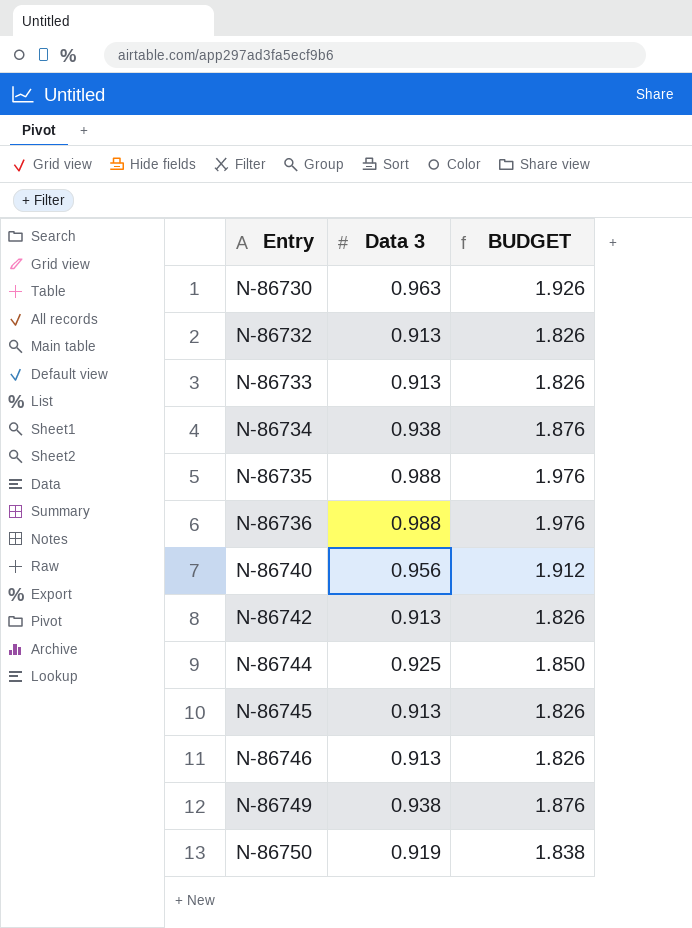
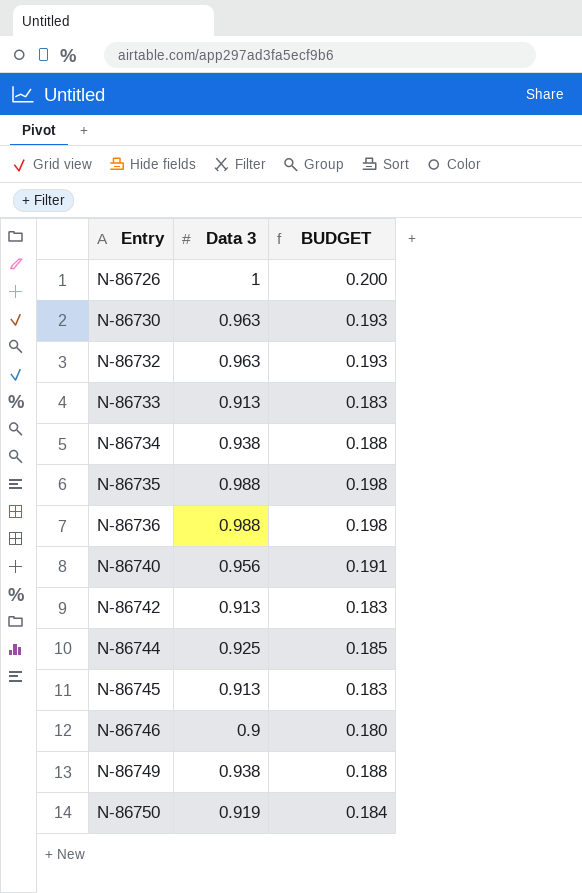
column BUDGET | formula: [Data 3] * 2 -> [Data 3] * 0.2
row N-86726: none -> 1 | 0.200
N-86732 | Data 3: 0.913 -> 0.963
N-86746 | Data 3: 0.913 -> 0.9

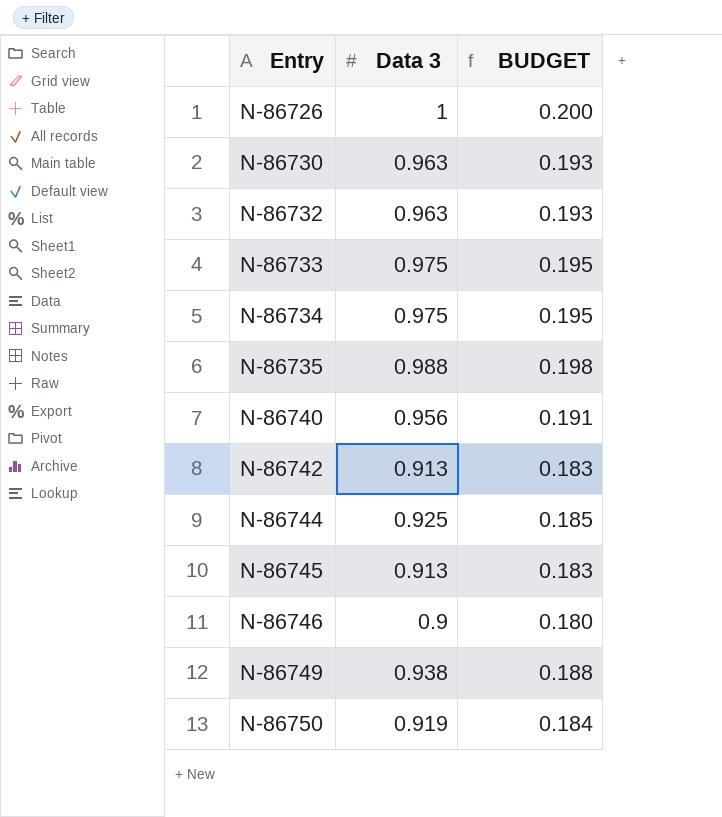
row N-86736: 0.988 | 0.198 -> none
N-86733 | Data 3: 0.913 -> 0.975
N-86733 | BUDGET: 0.183 -> 0.195
N-86734 | Data 3: 0.938 -> 0.975
N-86734 | BUDGET: 0.188 -> 0.195

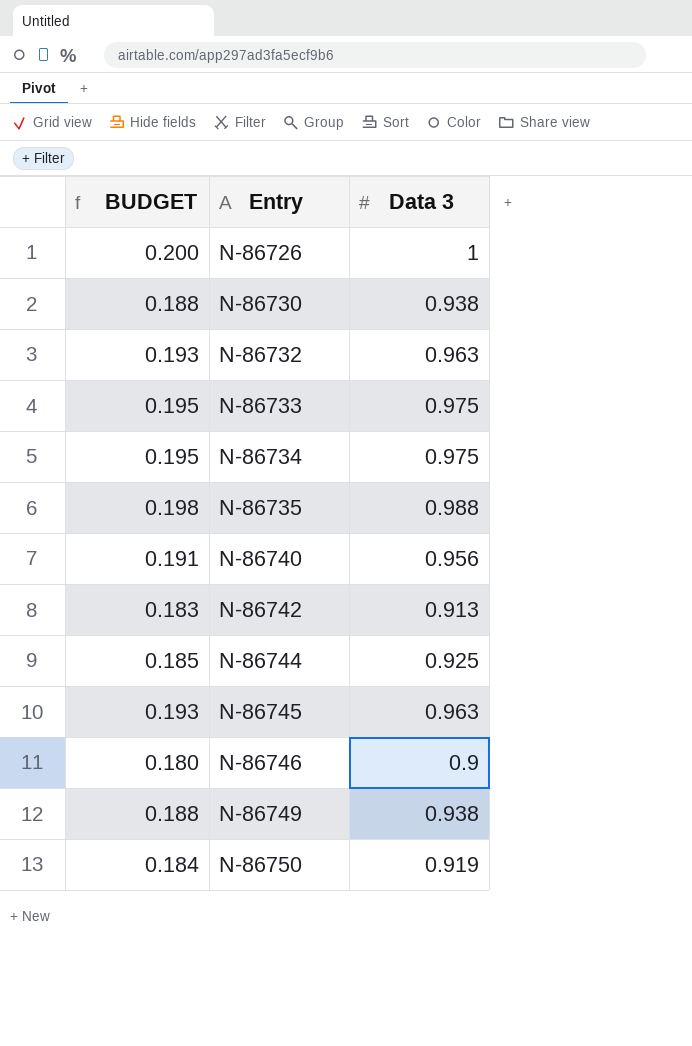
column BUDGET | position: 3 -> 1
N-86730 | BUDGET: 0.193 -> 0.188
N-86730 | Data 3: 0.963 -> 0.938
N-86745 | BUDGET: 0.183 -> 0.193
N-86745 | Data 3: 0.913 -> 0.963

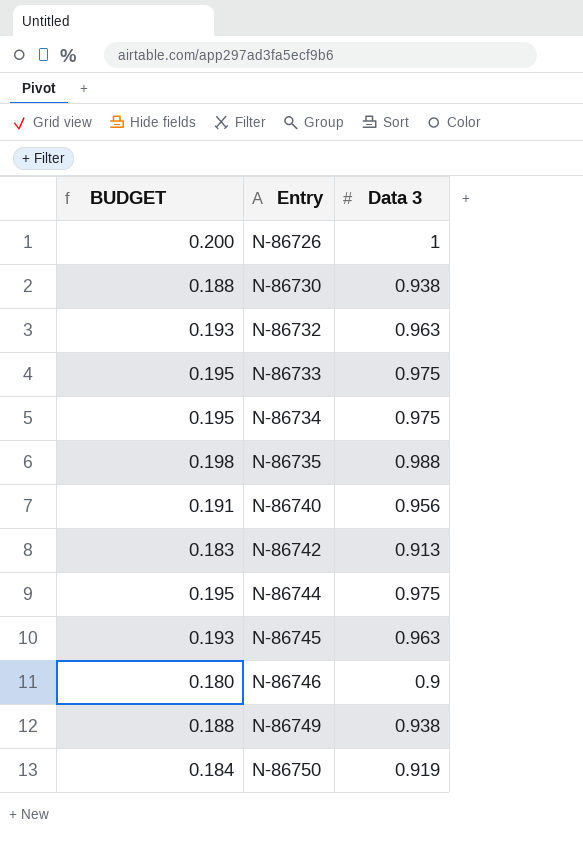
N-86744 | BUDGET: 0.185 -> 0.195
N-86744 | Data 3: 0.925 -> 0.975

